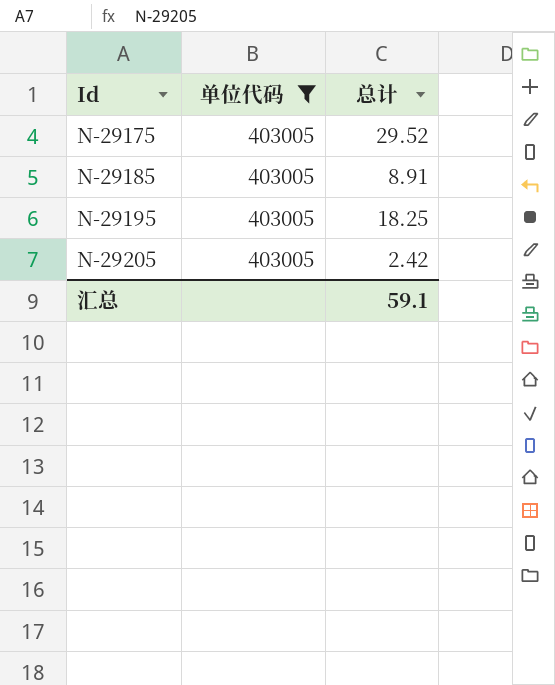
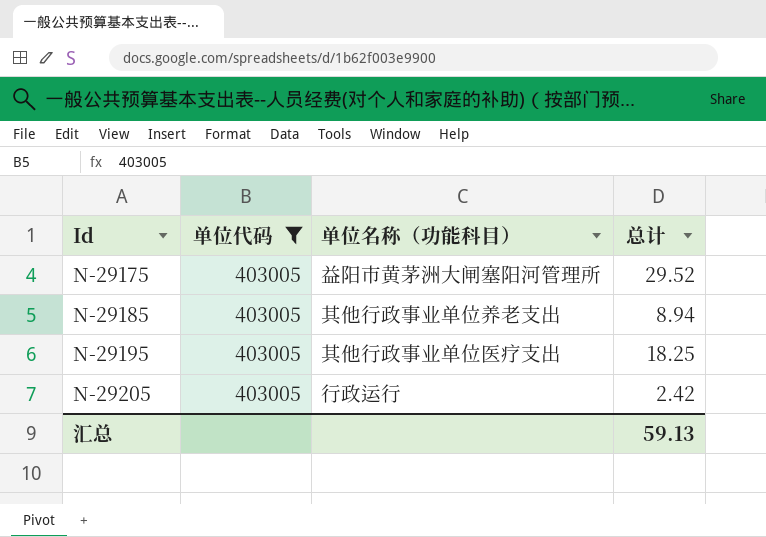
column 单位名称（功能科目） | position: none -> 3
N-29185 | 总计: 8.91 -> 8.94
汇总 | 总计: 59.1 -> 59.13

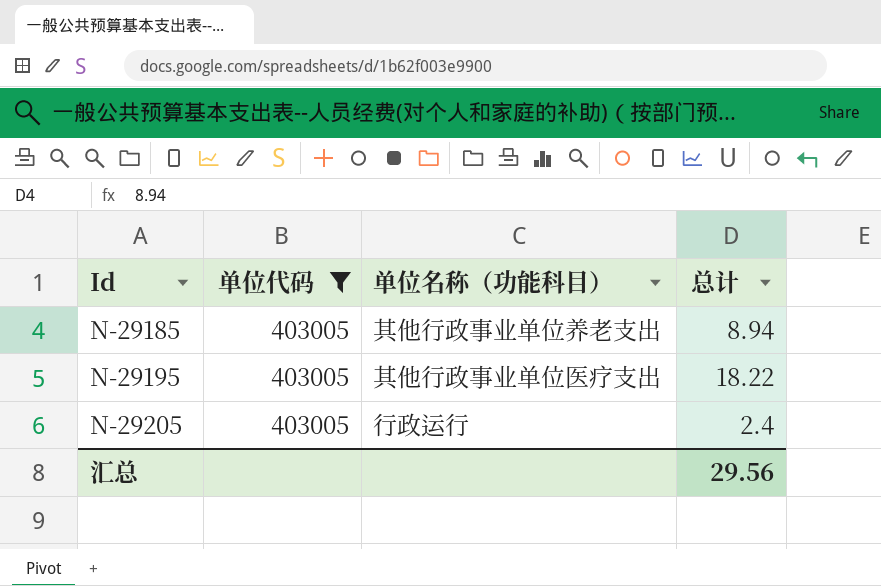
row N-29175: 403005 | 益阳市黄茅洲大闸塞阳河管理所 | 29.52 -> none
N-29195 | 总计: 18.25 -> 18.22
N-29205 | 总计: 2.42 -> 2.4
汇总 | 总计: 59.13 -> 29.56

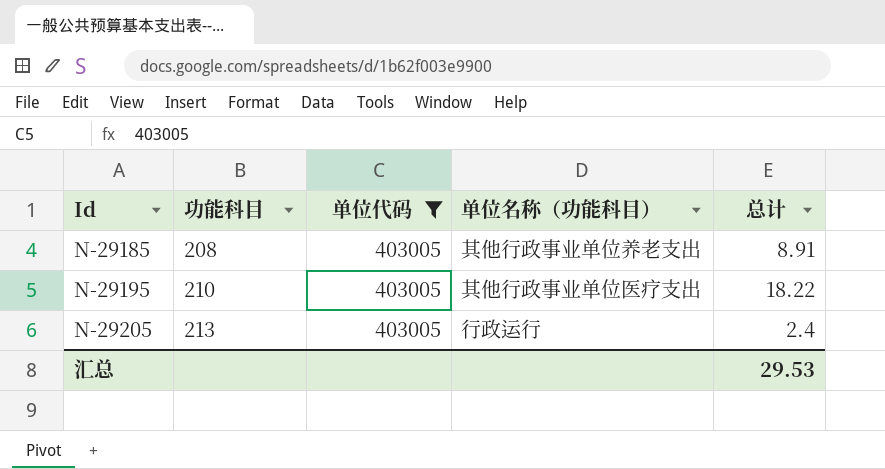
column 功能科目 | position: none -> 2
N-29185 | 总计: 8.94 -> 8.91
汇总 | 总计: 29.56 -> 29.53

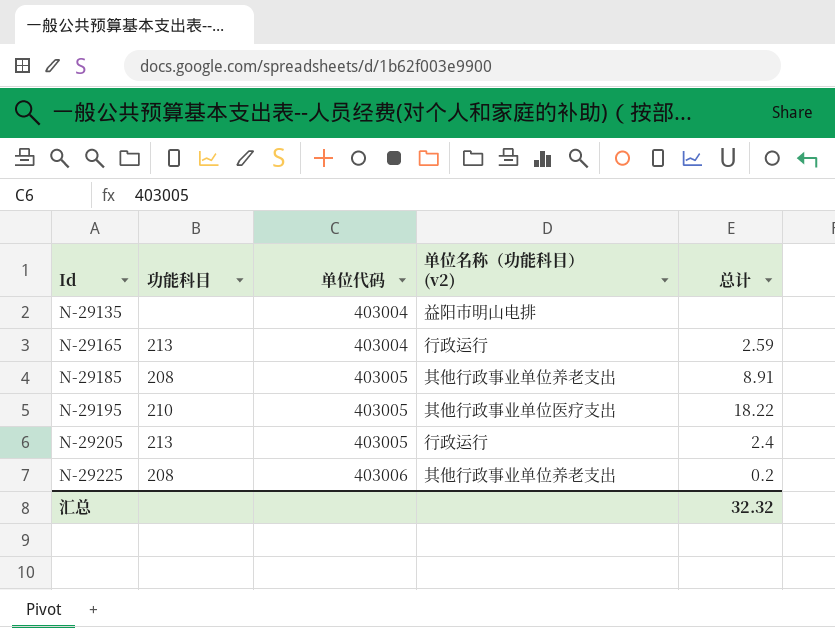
filter: 单位代码 = 403005 -> none
column name: 单位名称（功能科目） -> 单位名称（功能科目） (v2)
汇总 | 总计: 29.53 -> 32.32

